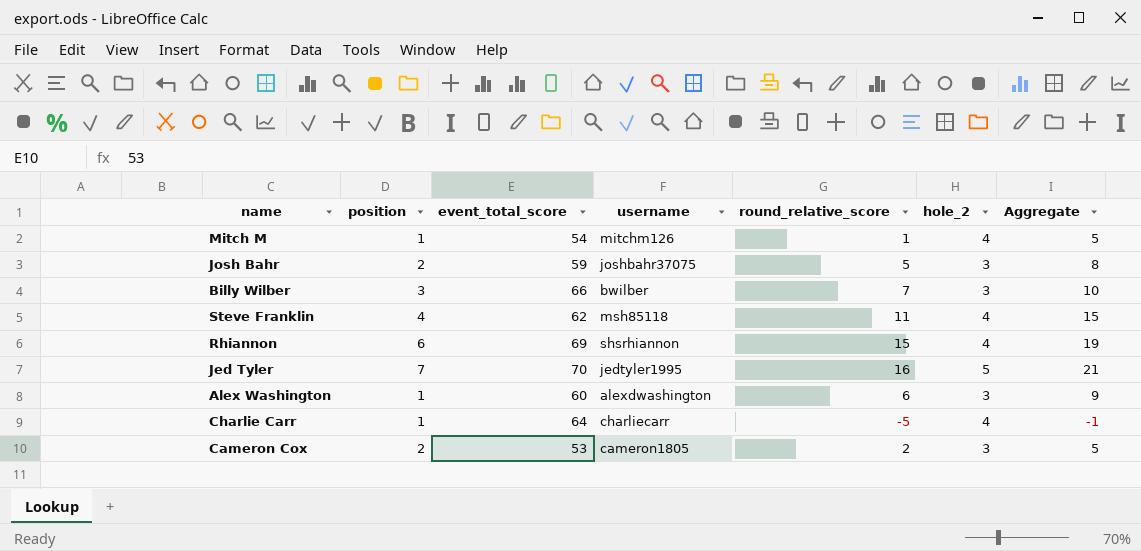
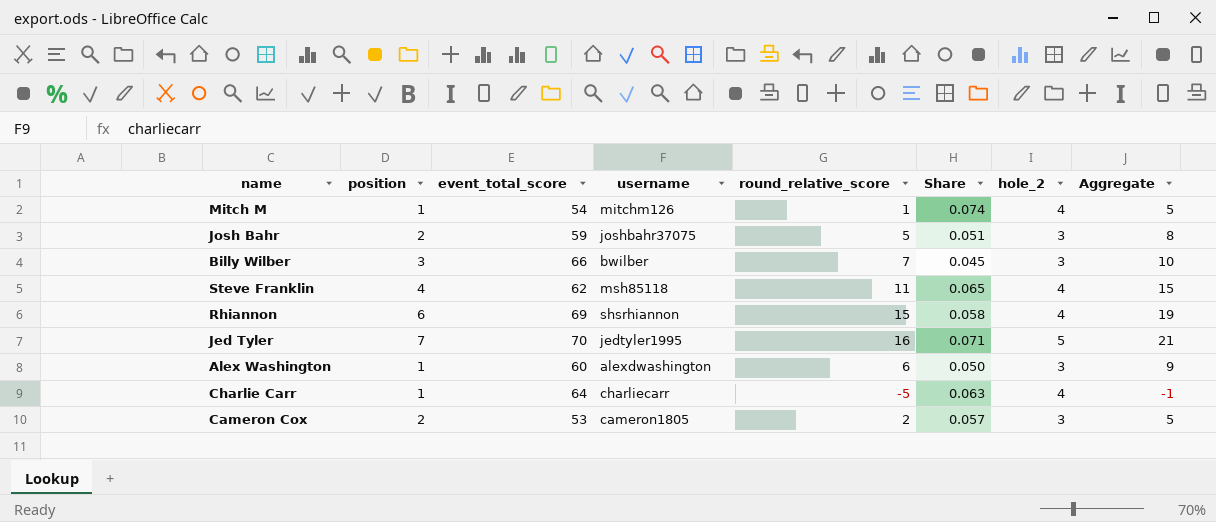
column Share | formula: none -> [hole_2] / [event_total_score]

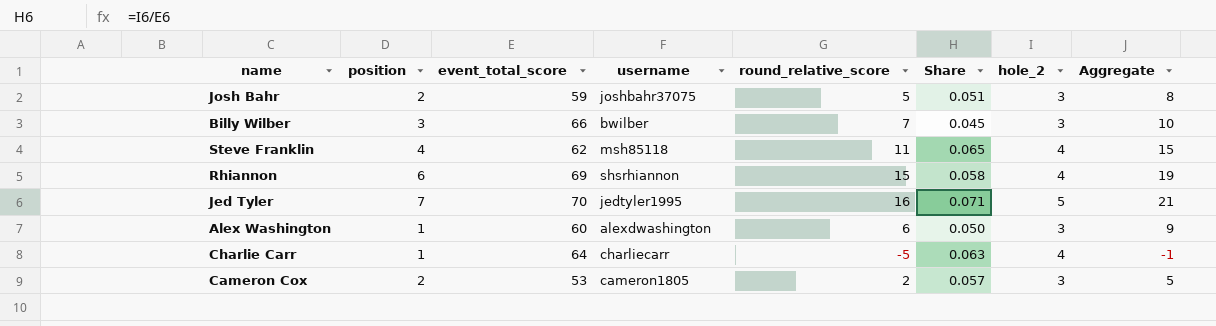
row Mitch M: 1 | 54 | mitchm126 | 1 | 0.074 | 4 | 5 -> none

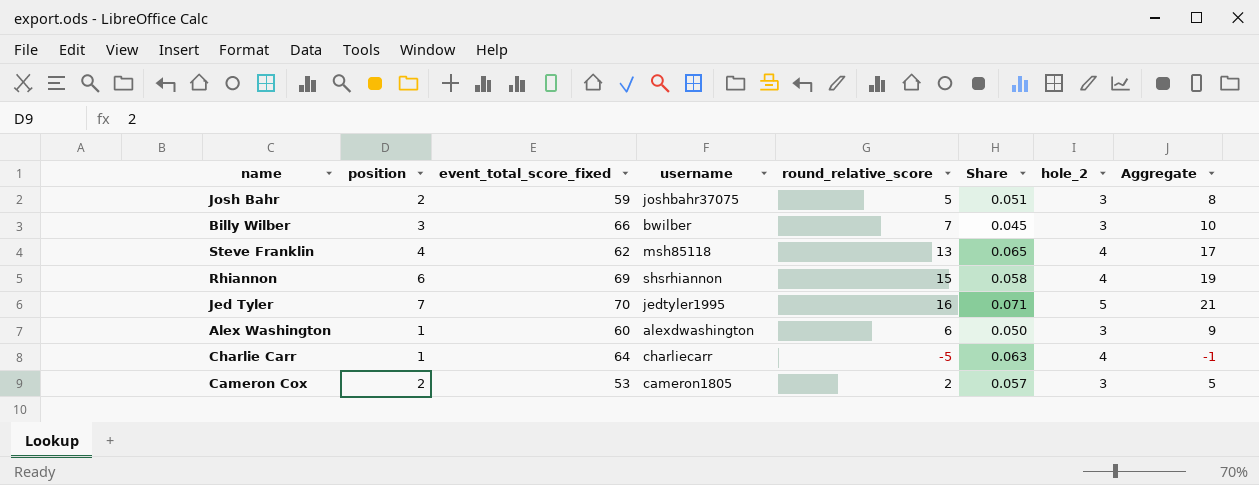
column name: event_total_score -> event_total_score_fixed
Steve Franklin | round_relative_score: 11 -> 13
Steve Franklin | Aggregate: 15 -> 17

